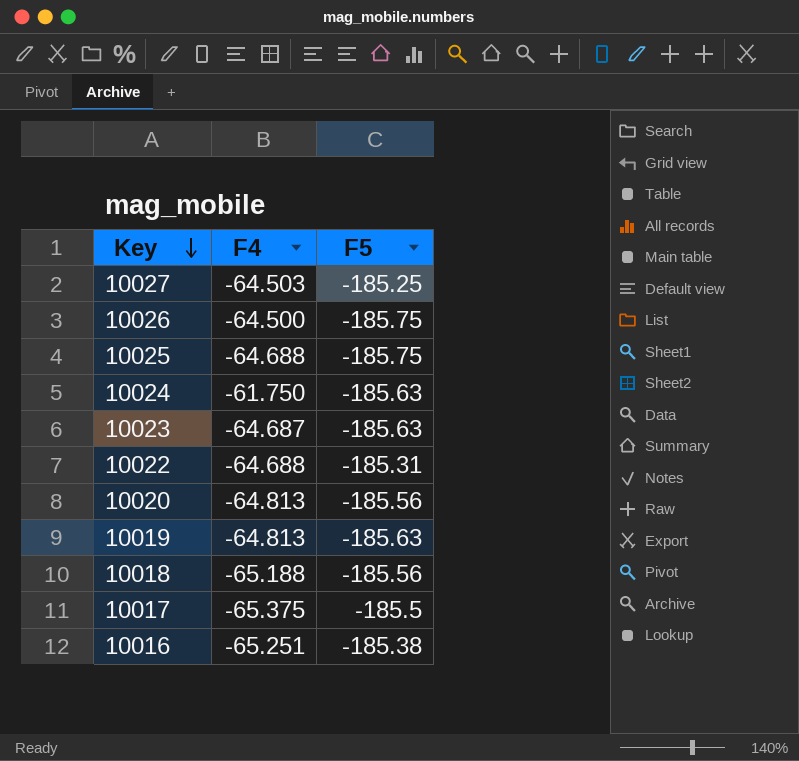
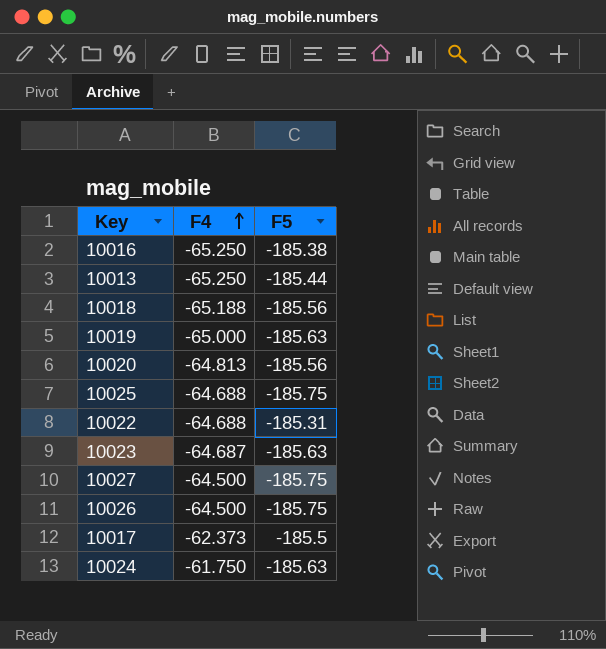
row order: Key descending -> F4 ascending
10016 | F4: -65.251 -> -65.250
row 10013: none -> -65.250 | -185.44
10019 | F4: -64.813 -> -65.000
10027 | F4: -64.503 -> -64.500
10027 | F5: -185.25 -> -185.75
10017 | F4: -65.375 -> -62.373

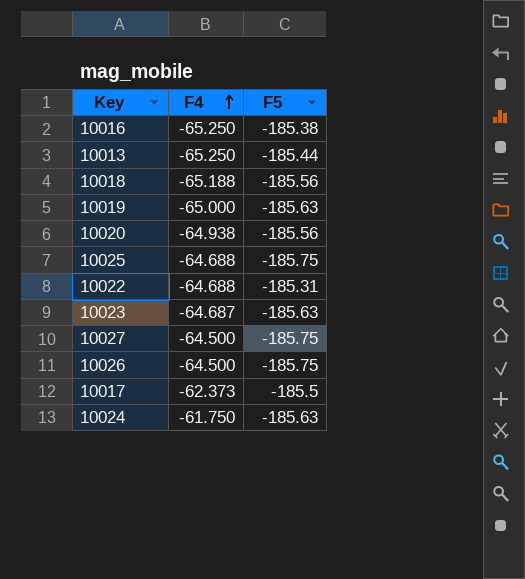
10020 | F4: -64.813 -> -64.938

